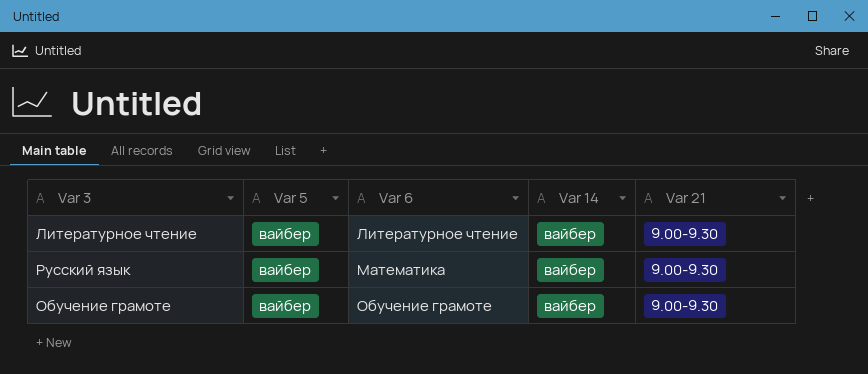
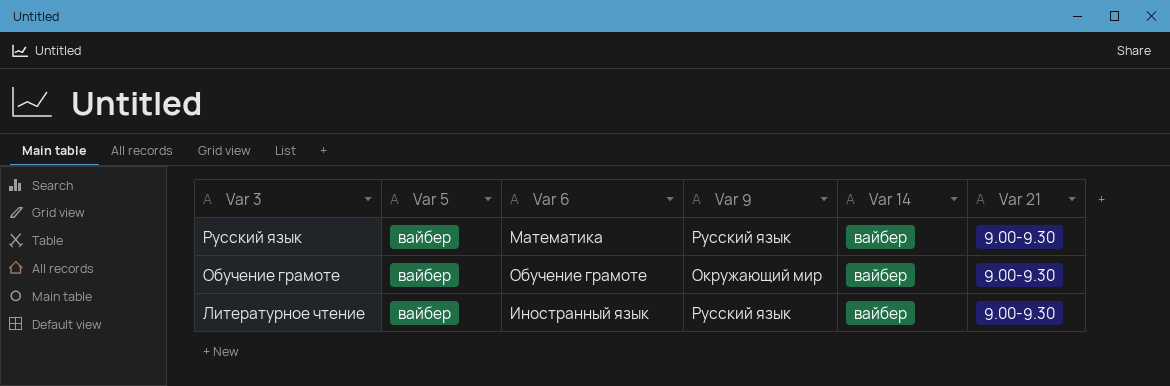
row order: Var 6 ascending -> Var 3 descending
column Var 9 | position: none -> 4
Литературное чтение | Var 6: Литературное чтение -> Иностранный язык

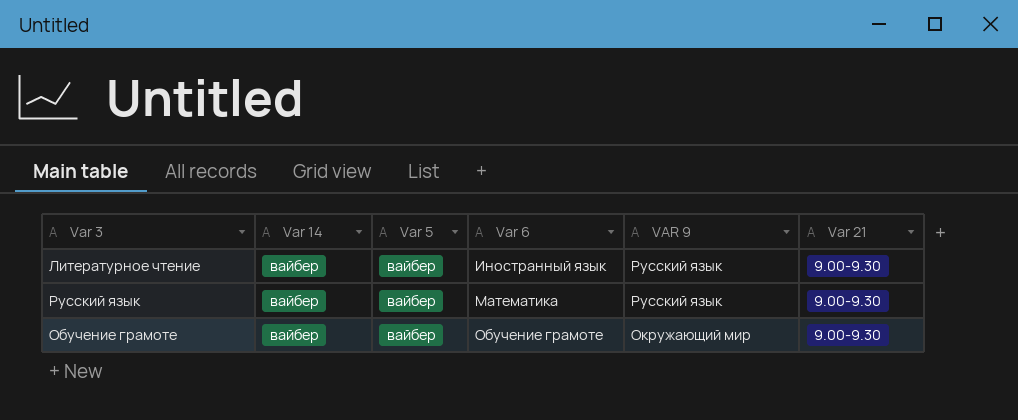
row order: Var 3 descending -> Var 6 ascending
column Var 14 | position: 5 -> 2
column name: Var 9 -> VAR 9

